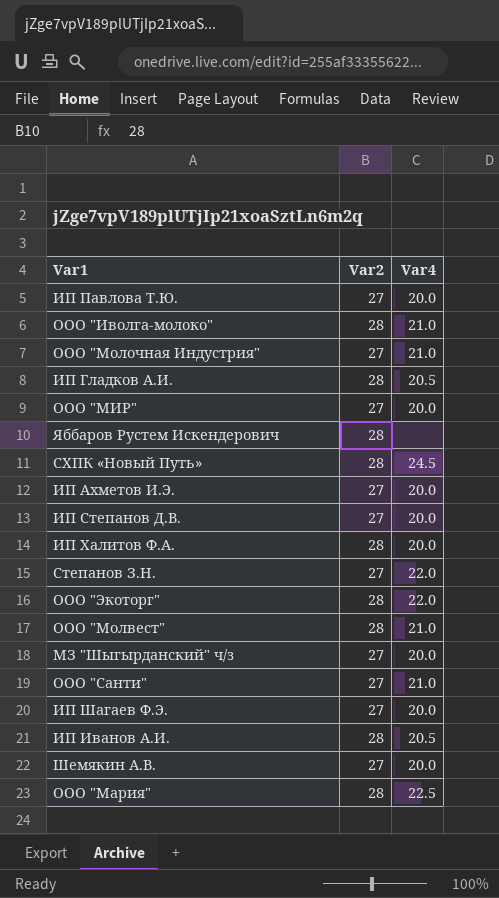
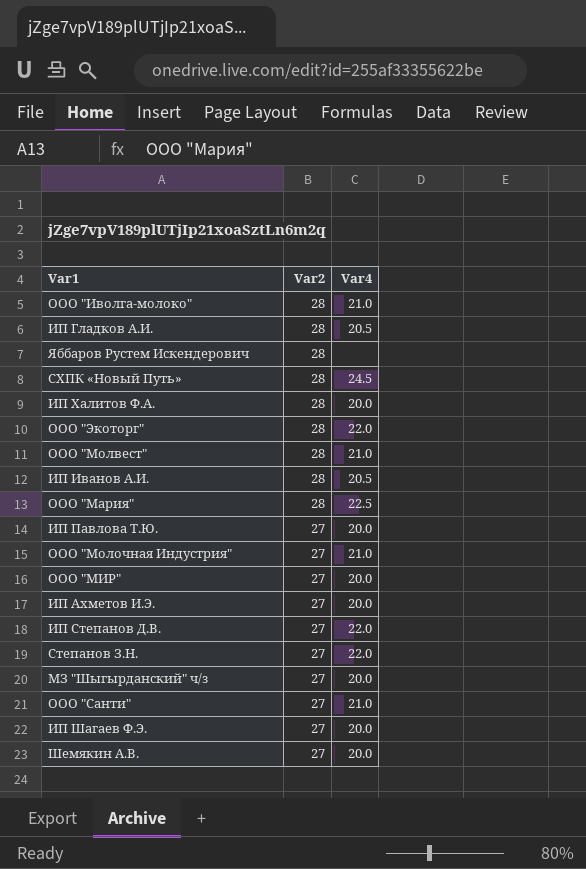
row order: none -> Var2 descending
ИП Степанов Д.В. | Var4: 20.0 -> 22.0

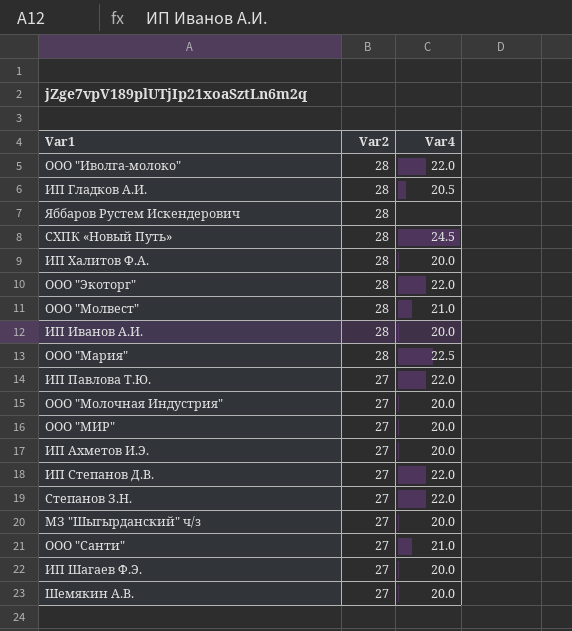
ООО "Иволга-молоко" | Var4: 21.0 -> 22.0
ИП Иванов А.И. | Var4: 20.5 -> 20.0
ИП Павлова Т.Ю. | Var4: 20.0 -> 22.0
ООО "Молочная Индустрия" | Var4: 21.0 -> 20.0

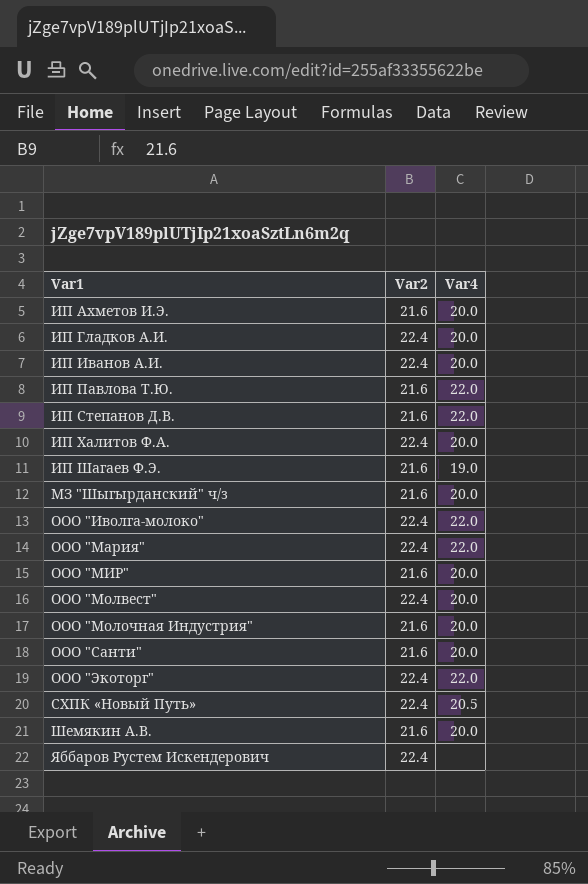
row order: Var2 descending -> Var1 ascending
row Степанов З.Н.: 27 | 22.0 -> none
ИП Ахметов И.Э. | Var2: 27 -> 21.6
ИП Гладков А.И. | Var2: 28 -> 22.4
ИП Гладков А.И. | Var4: 20.5 -> 20.0
ИП Иванов А.И. | Var2: 28 -> 22.4
ИП Павлова Т.Ю. | Var2: 27 -> 21.6
ИП Степанов Д.В. | Var2: 27 -> 21.6
ИП Халитов Ф.А. | Var2: 28 -> 22.4
ИП Шагаев Ф.Э. | Var2: 27 -> 21.6
ИП Шагаев Ф.Э. | Var4: 20.0 -> 19.0
МЗ "Шыгырданский" ч/з | Var2: 27 -> 21.6
ООО "Иволга-молоко" | Var2: 28 -> 22.4
ООО "Мария" | Var2: 28 -> 22.4
ООО "Мария" | Var4: 22.5 -> 22.0
ООО "МИР" | Var2: 27 -> 21.6
ООО "Молвест" | Var2: 28 -> 22.4
ООО "Молвест" | Var4: 21.0 -> 20.0
ООО "Молочная Индустрия" | Var2: 27 -> 21.6
ООО "Санти" | Var2: 27 -> 21.6
ООО "Санти" | Var4: 21.0 -> 20.0
ООО "Экоторг" | Var2: 28 -> 22.4
СХПК «Новый Путь» | Var2: 28 -> 22.4
СХПК «Новый Путь» | Var4: 24.5 -> 20.5
Шемякин А.В. | Var2: 27 -> 21.6
Яббаров Рустем Искендерович | Var2: 28 -> 22.4

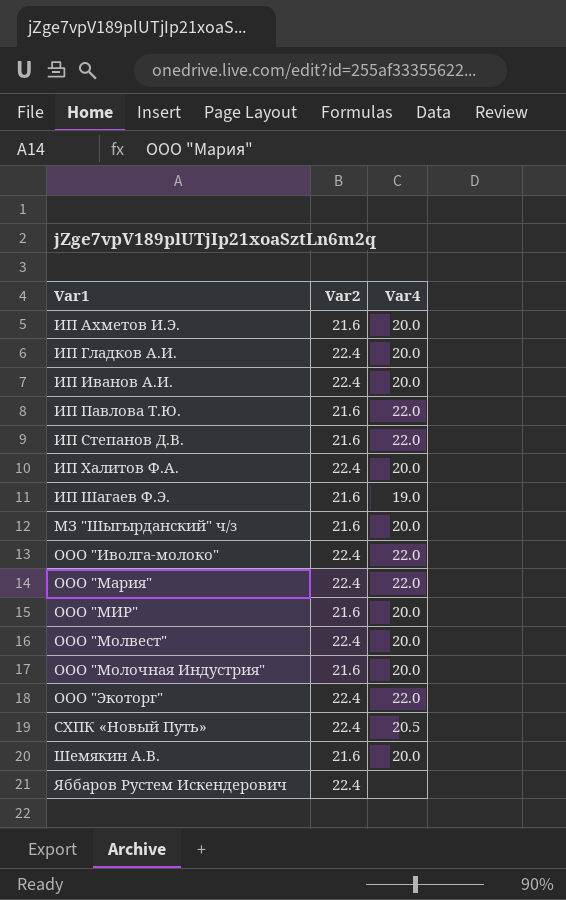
row ООО "Санти": 21.6 | 20.0 -> none

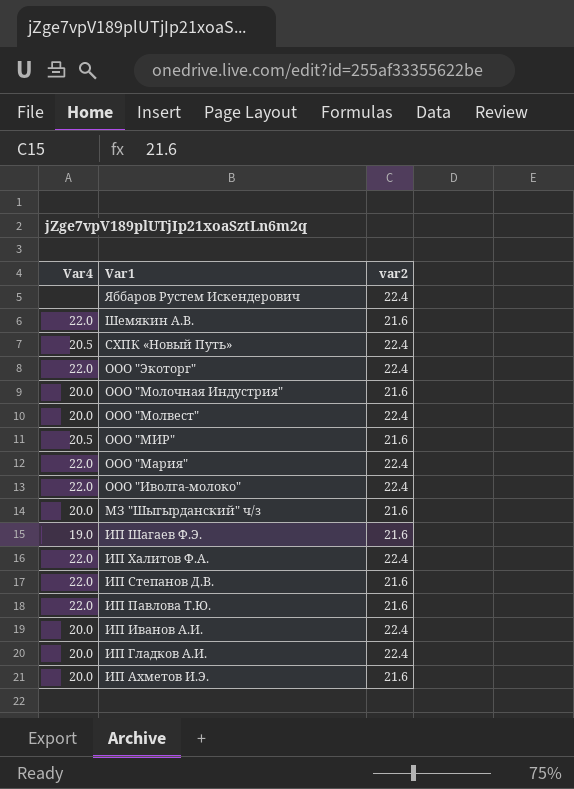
row order: Var1 ascending -> Var1 descending
column Var4 | position: 3 -> 1
column name: Var2 -> var2
Шемякин А.В. | Var4: 20.0 -> 22.0
ООО "МИР" | Var4: 20.0 -> 20.5
ИП Халитов Ф.А. | Var4: 20.0 -> 22.0

